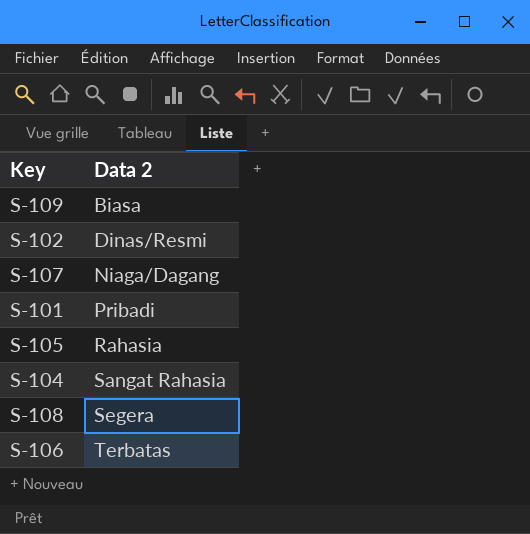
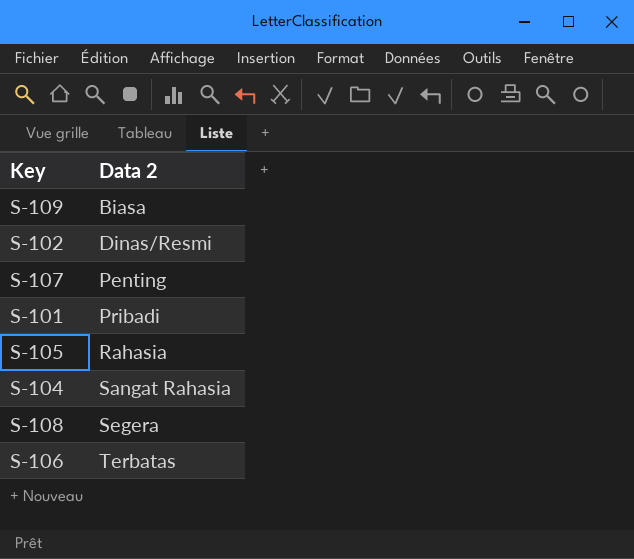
S-107 | Data 2: Niaga/Dagang -> Penting

